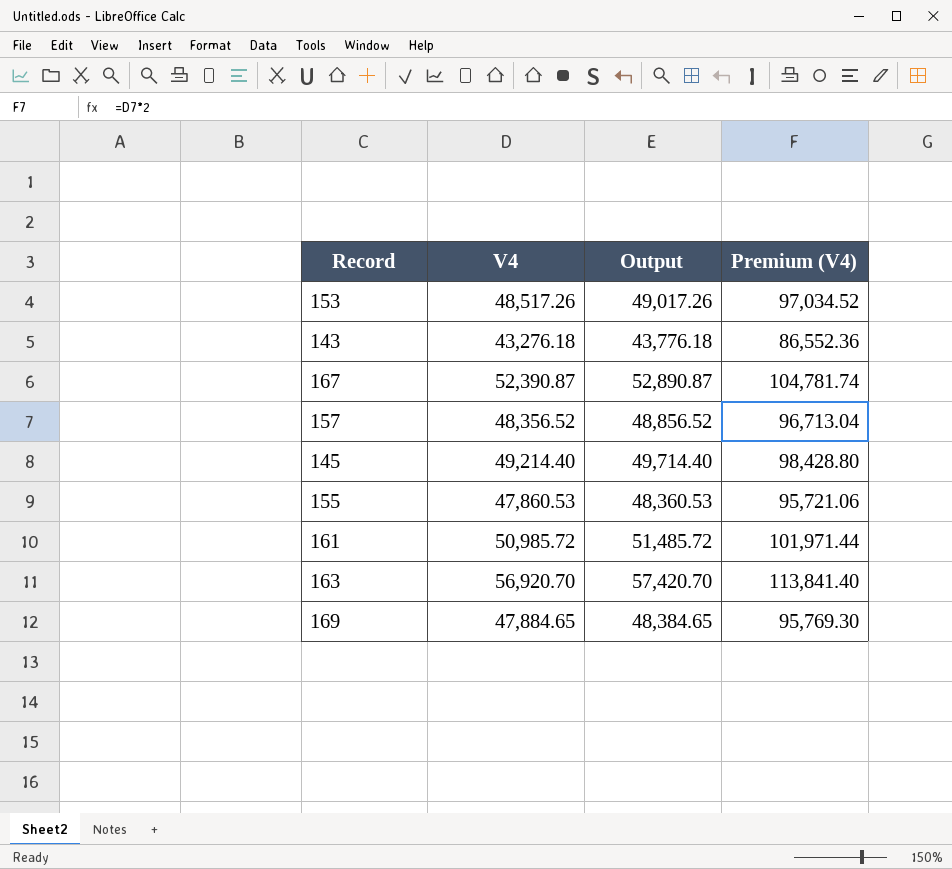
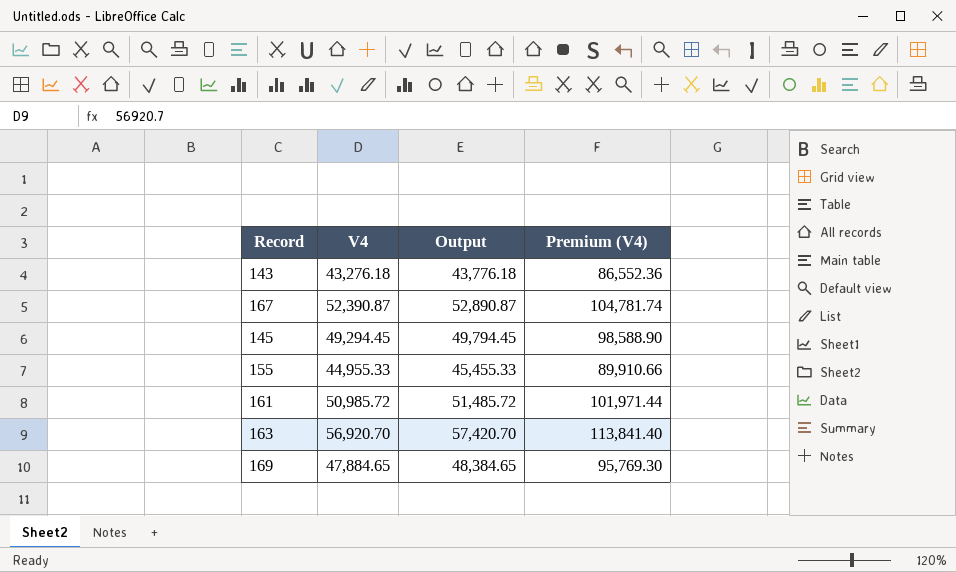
row 153: 48,517.26 | 49,017.26 | 97,034.52 -> none
row 157: 48,356.52 | 48,856.52 | 96,713.04 -> none
145 | V4: 49,214.40 -> 49,294.45
145 | Output: 49,714.40 -> 49,794.45
145 | Premium (V4): 98,428.80 -> 98,588.90
155 | V4: 47,860.53 -> 44,955.33
155 | Output: 48,360.53 -> 45,455.33
155 | Premium (V4): 95,721.06 -> 89,910.66

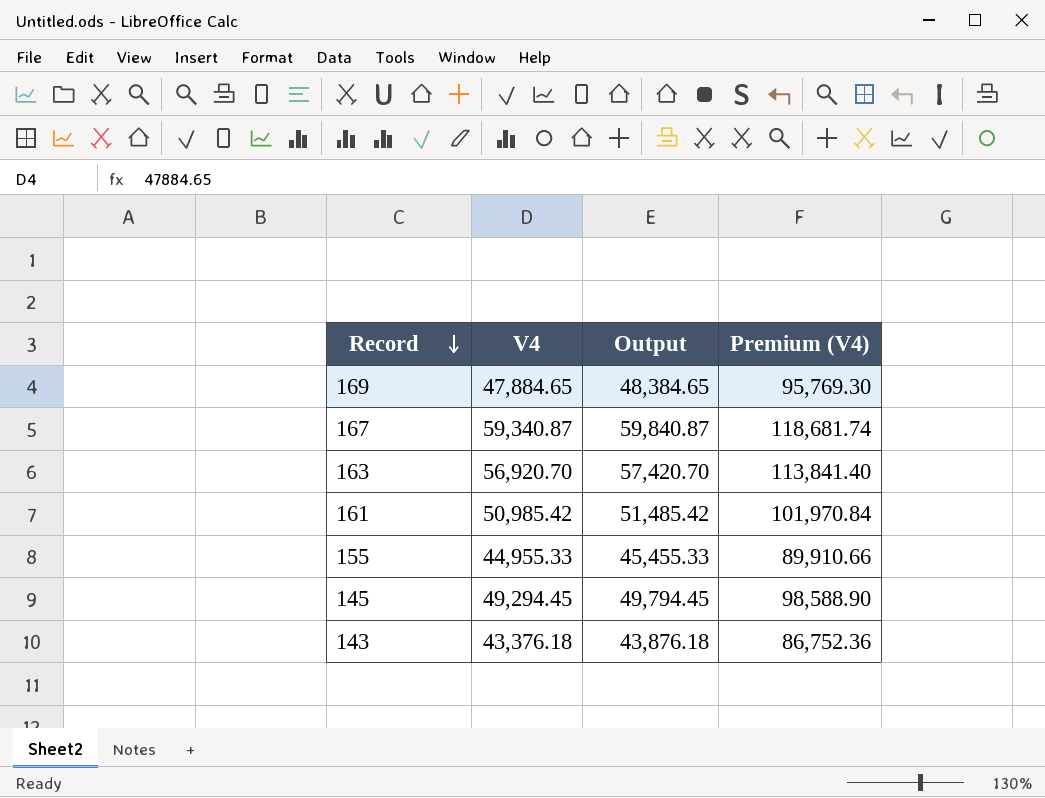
row order: none -> Record descending
167 | V4: 52,390.87 -> 59,340.87
167 | Output: 52,890.87 -> 59,840.87
167 | Premium (V4): 104,781.74 -> 118,681.74
161 | V4: 50,985.72 -> 50,985.42
161 | Output: 51,485.72 -> 51,485.42
161 | Premium (V4): 101,971.44 -> 101,970.84
143 | V4: 43,276.18 -> 43,376.18
143 | Output: 43,776.18 -> 43,876.18
143 | Premium (V4): 86,552.36 -> 86,752.36

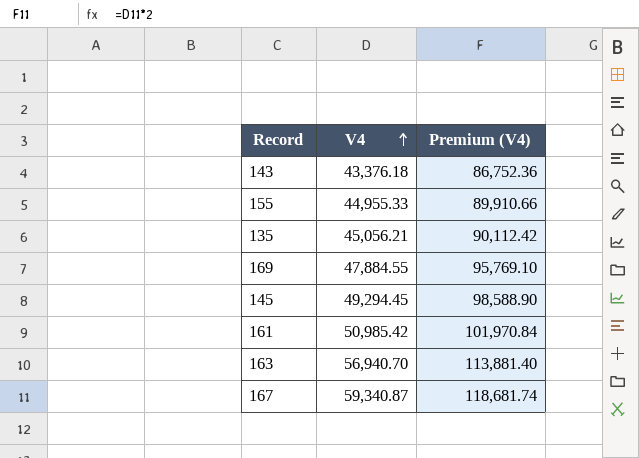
row order: Record descending -> V4 ascending
column Output | formula: [V4] + 500 -> none
row 135: none -> 45,056.21 | 90,112.42
169 | V4: 47,884.65 -> 47,884.55
169 | Premium (V4): 95,769.30 -> 95,769.10
163 | V4: 56,920.70 -> 56,940.70
163 | Premium (V4): 113,841.40 -> 113,881.40

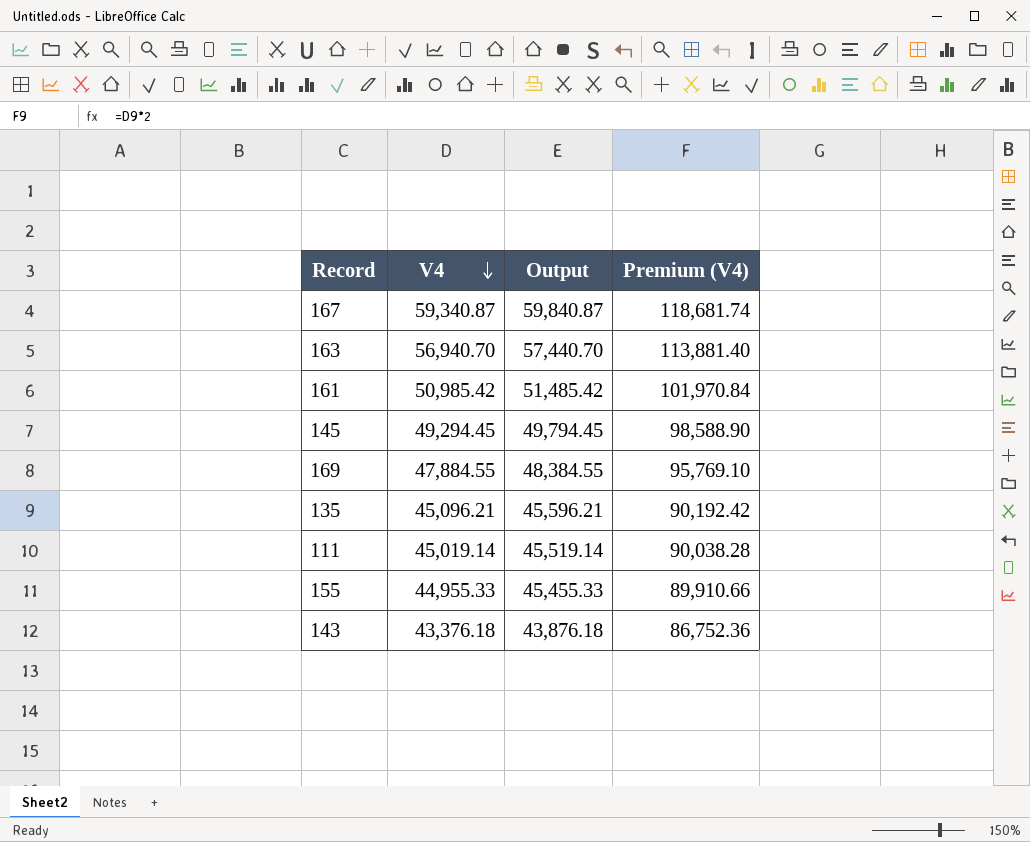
row order: V4 ascending -> V4 descending
column Output | formula: none -> [V4] + 500
135 | V4: 45,056.21 -> 45,096.21
135 | Premium (V4): 90,112.42 -> 90,192.42
row 111: none -> 45,019.14 | 45,519.14 | 90,038.28

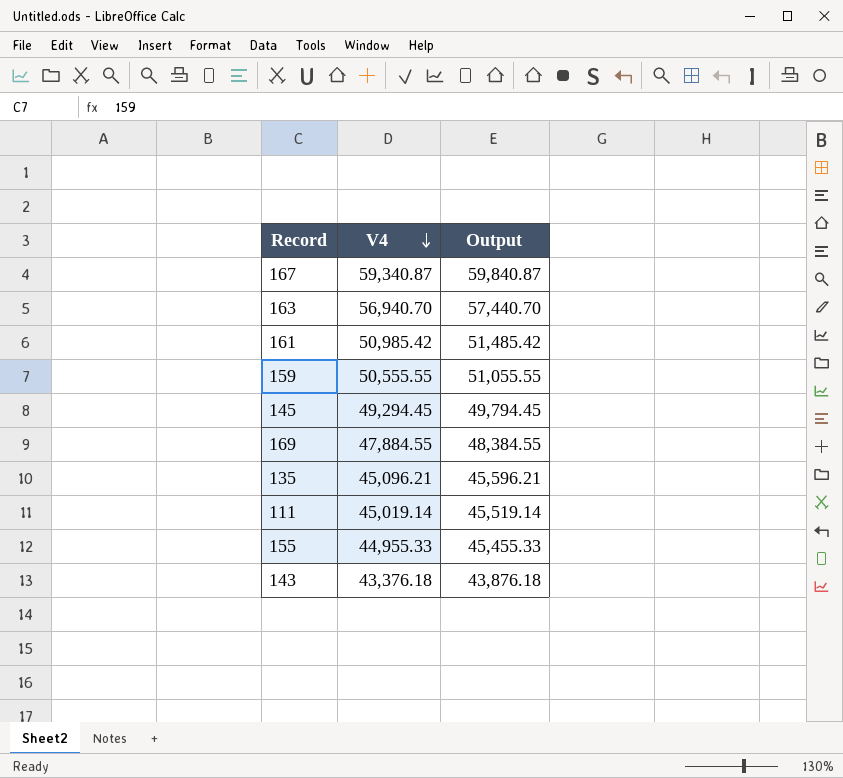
column Premium (V4) | formula: [V4] * 2 -> none
row 159: none -> 50,555.55 | 51,055.55

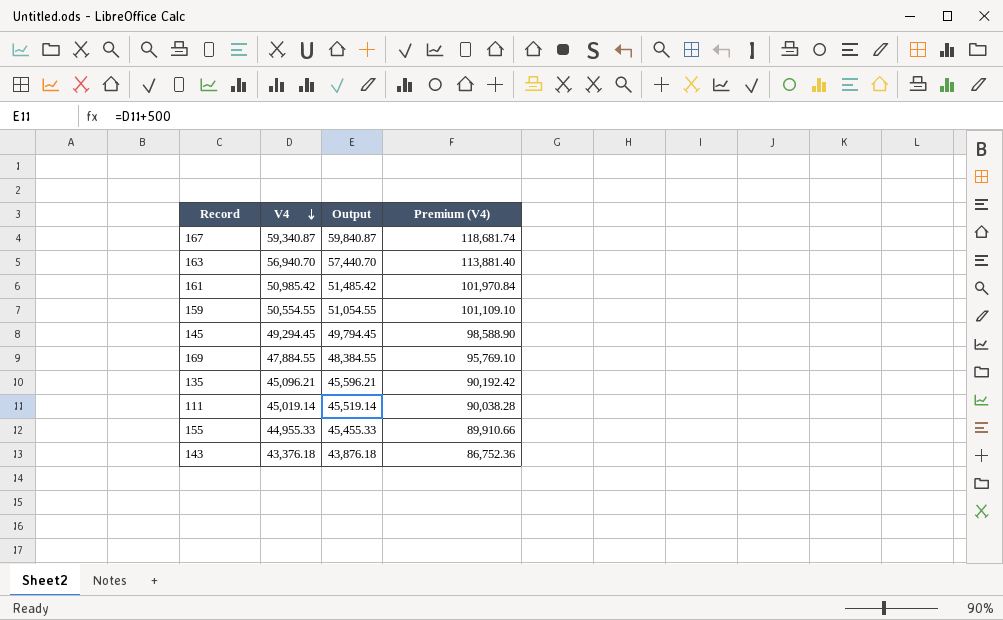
column Premium (V4) | formula: none -> [V4] * 2
159 | V4: 50,555.55 -> 50,554.55
159 | Output: 51,055.55 -> 51,054.55

